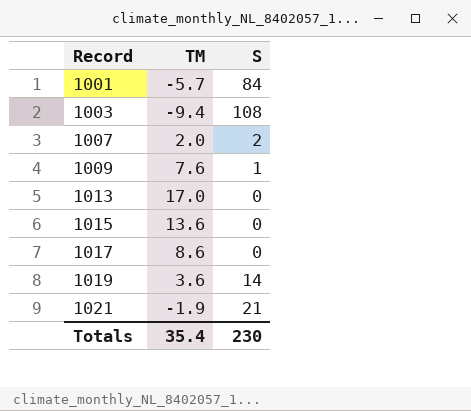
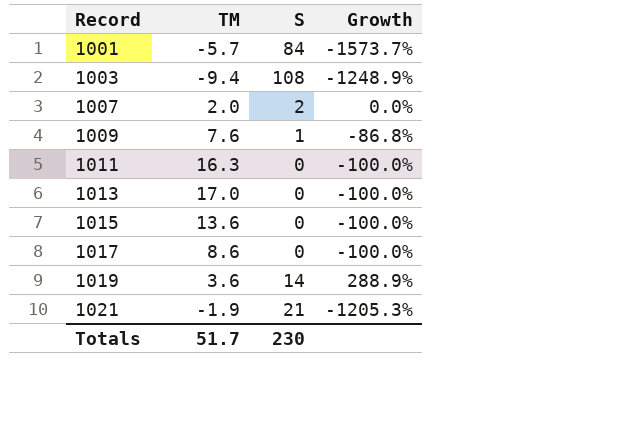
column Growth | formula: none -> ([S] - [TM]) / [TM]
row 1011: none -> 16.3 | 0 | -100.0%
Totals | TM: 35.4 -> 51.7

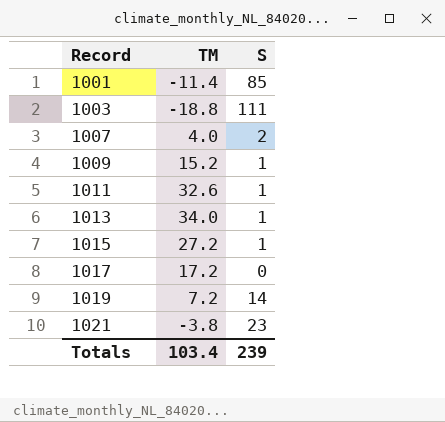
column Growth | formula: ([S] - [TM]) / [TM] -> none
1001 | TM: -5.7 -> -11.4
1001 | S: 84 -> 85
1003 | TM: -9.4 -> -18.8
1003 | S: 108 -> 111
1007 | TM: 2.0 -> 4.0
1009 | TM: 7.6 -> 15.2
1011 | TM: 16.3 -> 32.6
1011 | S: 0 -> 1
1013 | TM: 17.0 -> 34.0
1013 | S: 0 -> 1
1015 | TM: 13.6 -> 27.2
1015 | S: 0 -> 1
1017 | TM: 8.6 -> 17.2
1019 | TM: 3.6 -> 7.2
1021 | TM: -1.9 -> -3.8
1021 | S: 21 -> 23
Totals | TM: 51.7 -> 103.4
Totals | S: 230 -> 239

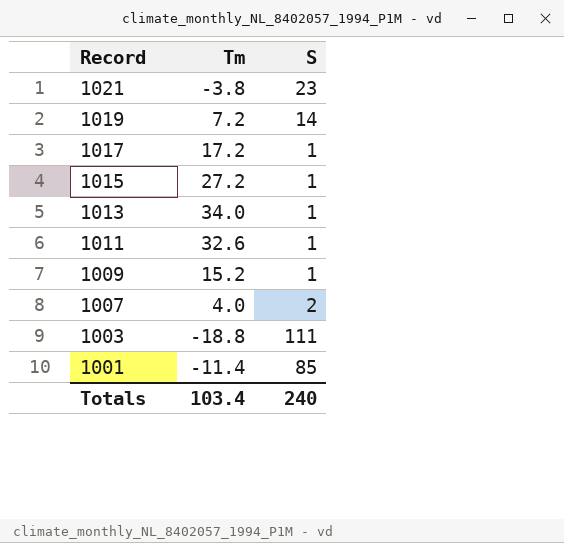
row order: Record ascending -> Record descending
column name: TM -> Tm
1017 | S: 0 -> 1
Totals | S: 239 -> 240

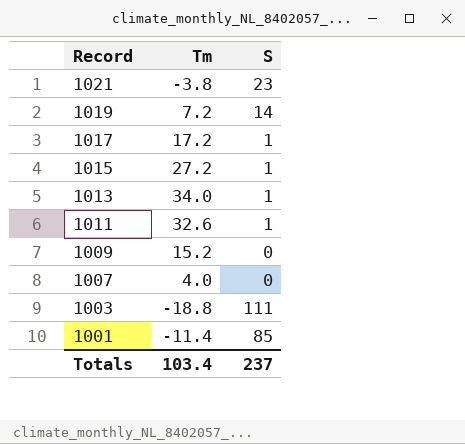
1009 | S: 1 -> 0
1007 | S: 2 -> 0
Totals | S: 240 -> 237

